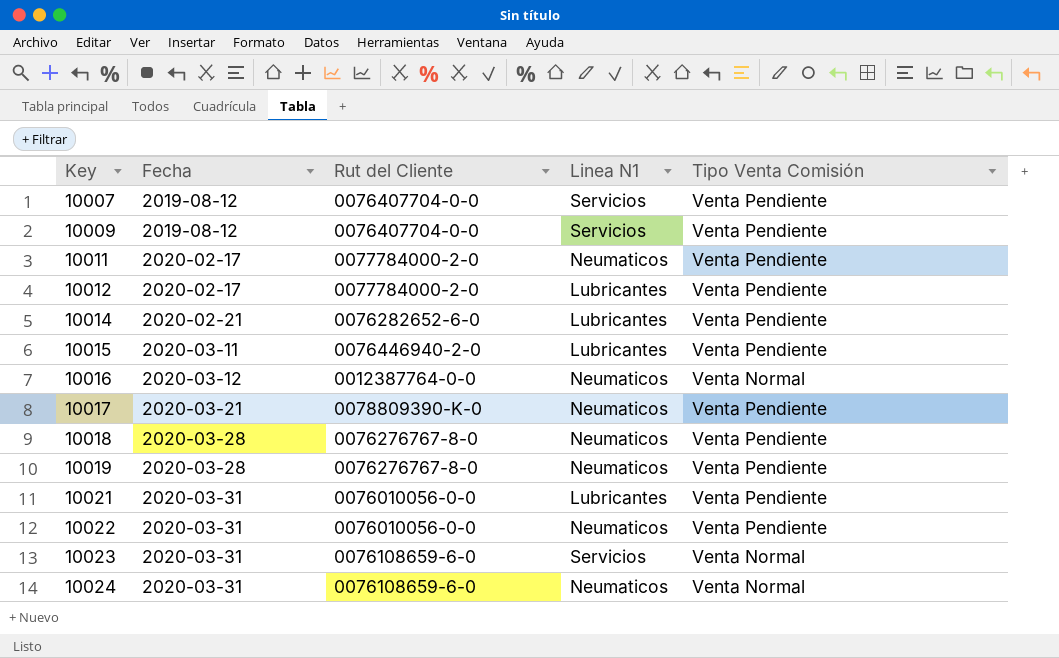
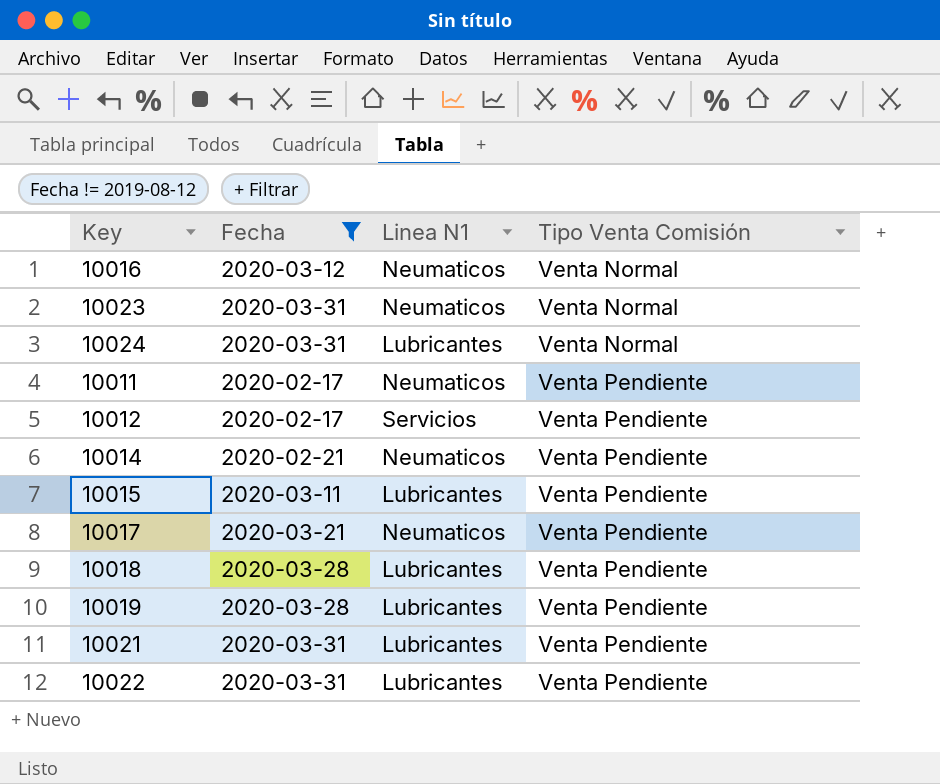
filter: none -> Fecha != 2019-08-12
row order: Key ascending -> Tipo Venta Comisión ascending
column Rut del Cliente | position: 3 -> none
10023 | Linea N1: Servicios -> Neumaticos
10024 | Linea N1: Neumaticos -> Lubricantes
10012 | Linea N1: Lubricantes -> Servicios
10014 | Linea N1: Lubricantes -> Neumaticos
10018 | Linea N1: Neumaticos -> Lubricantes
10019 | Linea N1: Neumaticos -> Lubricantes
10022 | Linea N1: Neumaticos -> Lubricantes

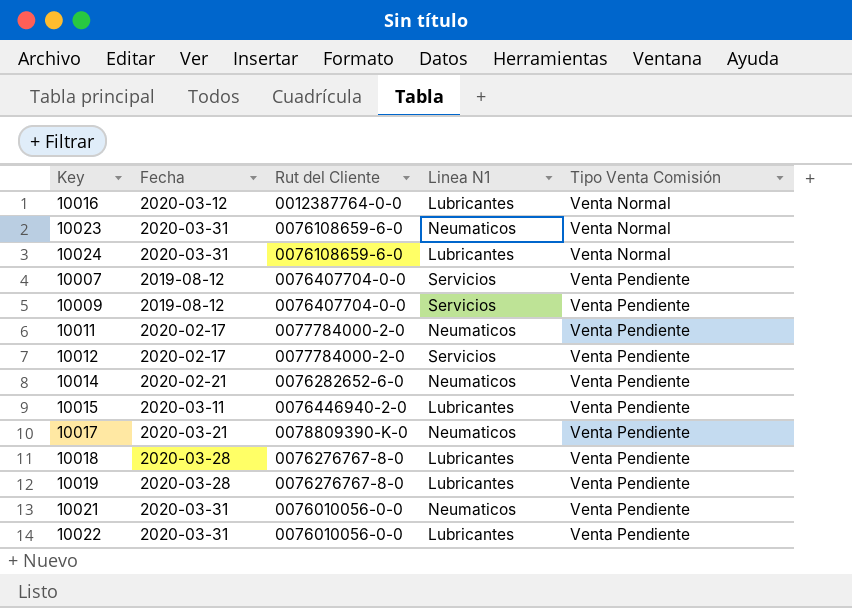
filter: Fecha != 2019-08-12 -> none
column Rut del Cliente | position: none -> 3
10016 | Linea N1: Neumaticos -> Lubricantes
10021 | Linea N1: Lubricantes -> Neumaticos

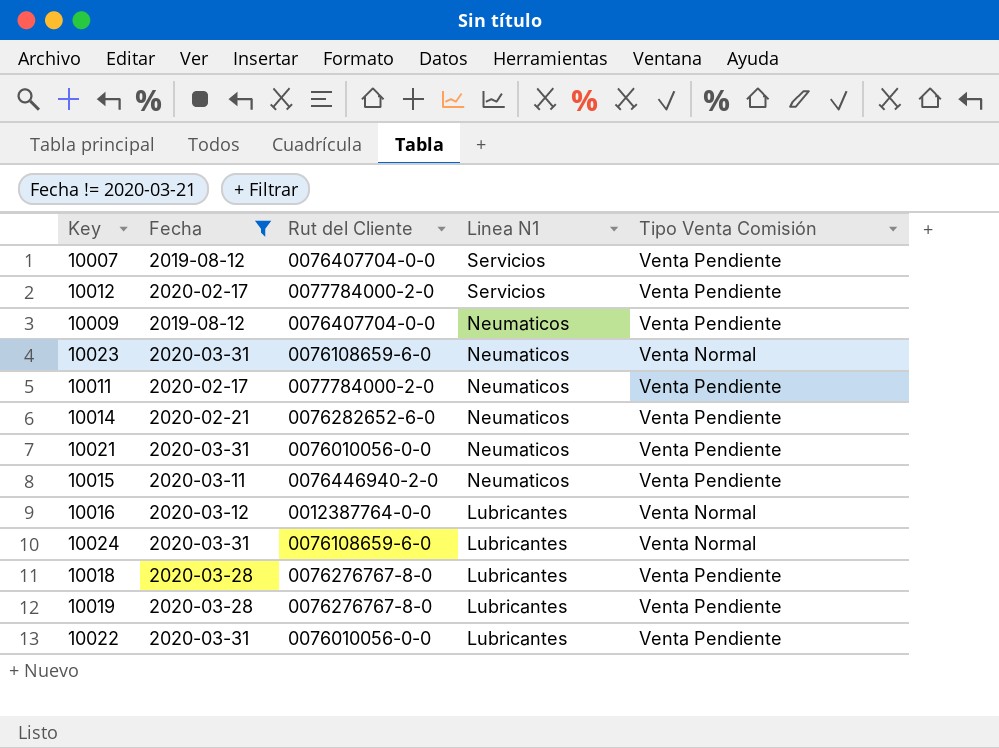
filter: none -> Fecha != 2020-03-21
row order: Tipo Venta Comisión ascending -> Linea N1 descending
10009 | Linea N1: Servicios -> Neumaticos
10015 | Linea N1: Lubricantes -> Neumaticos

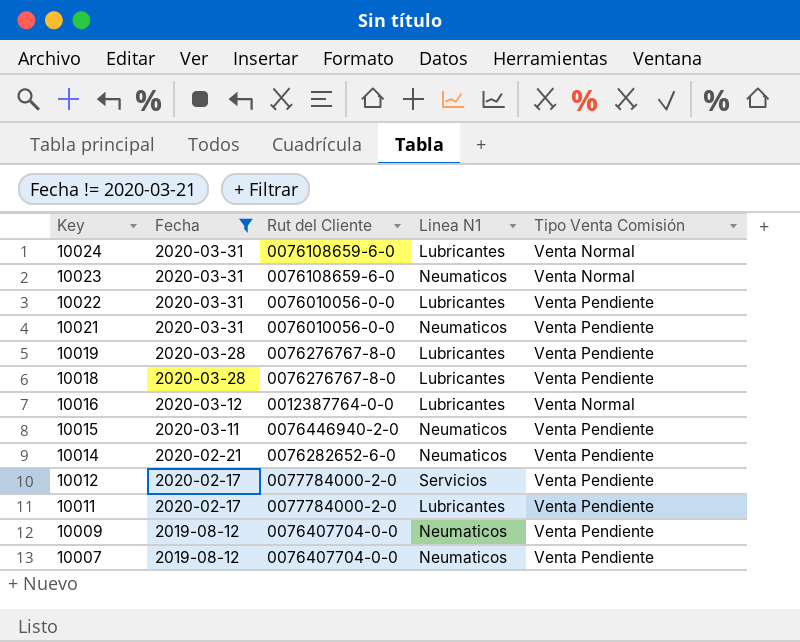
row order: Linea N1 descending -> Key descending
10011 | Linea N1: Neumaticos -> Lubricantes
10007 | Linea N1: Servicios -> Neumaticos

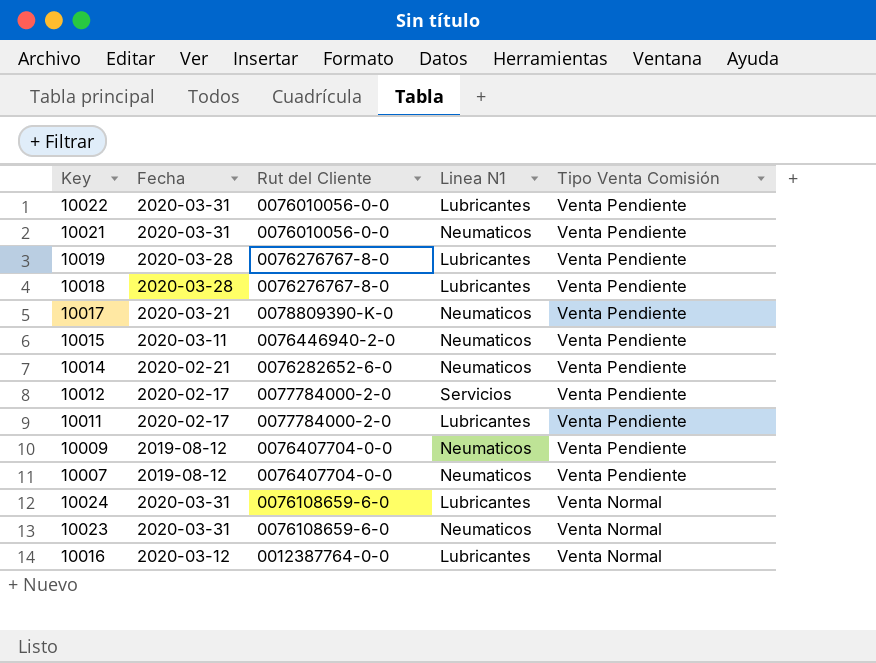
filter: Fecha != 2020-03-21 -> none
row order: Key descending -> Tipo Venta Comisión descending

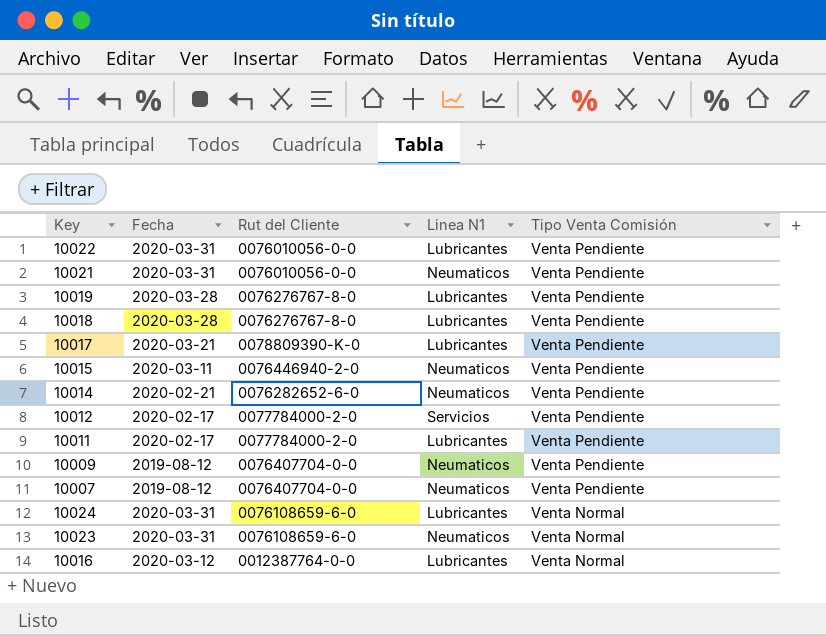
10017 | Linea N1: Neumaticos -> Lubricantes

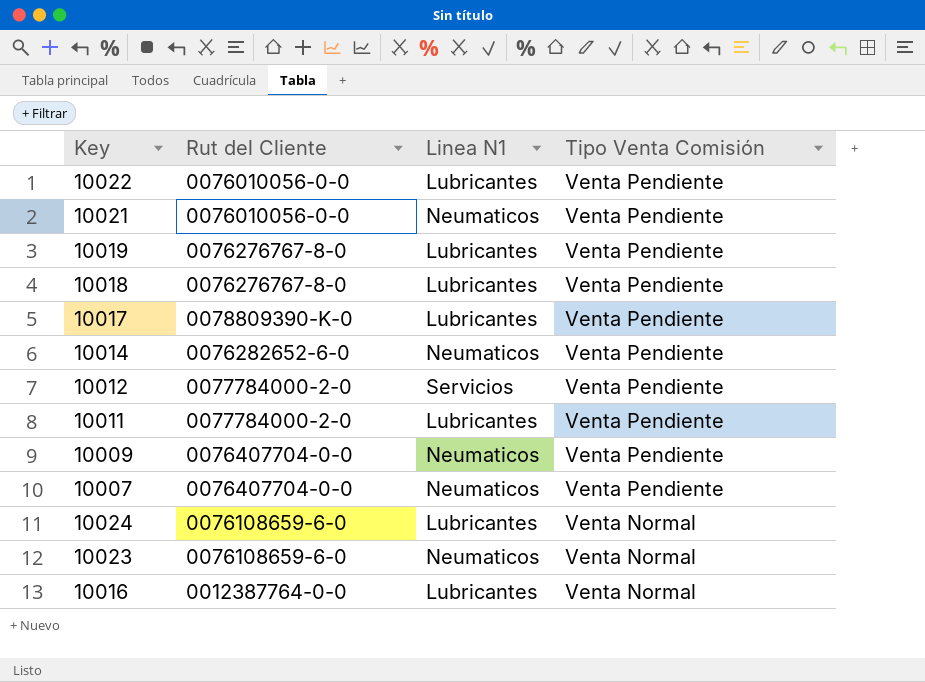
column Fecha | position: 2 -> none
row 10015: 2020-03-11 | 0076446940-2-0 | Neumaticos | Venta Pendiente -> none

